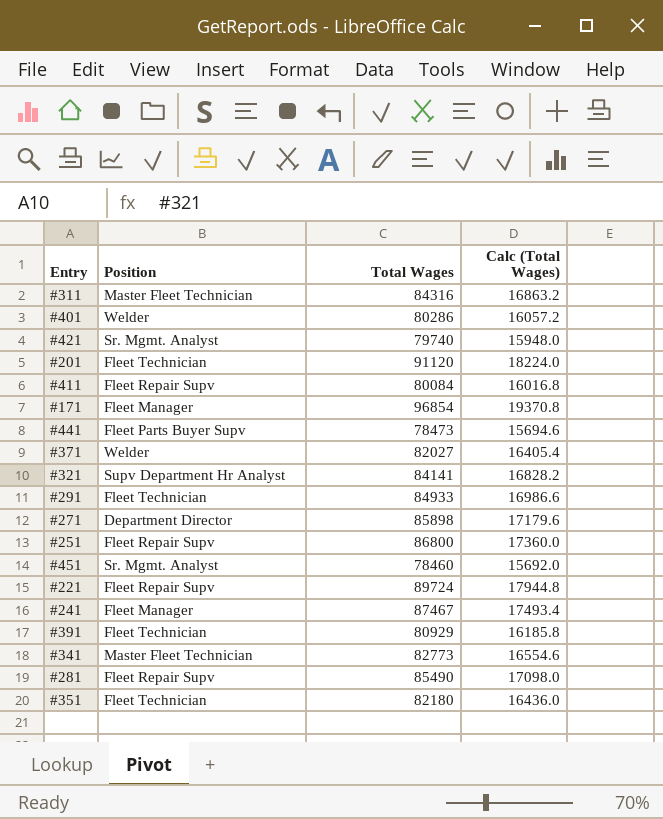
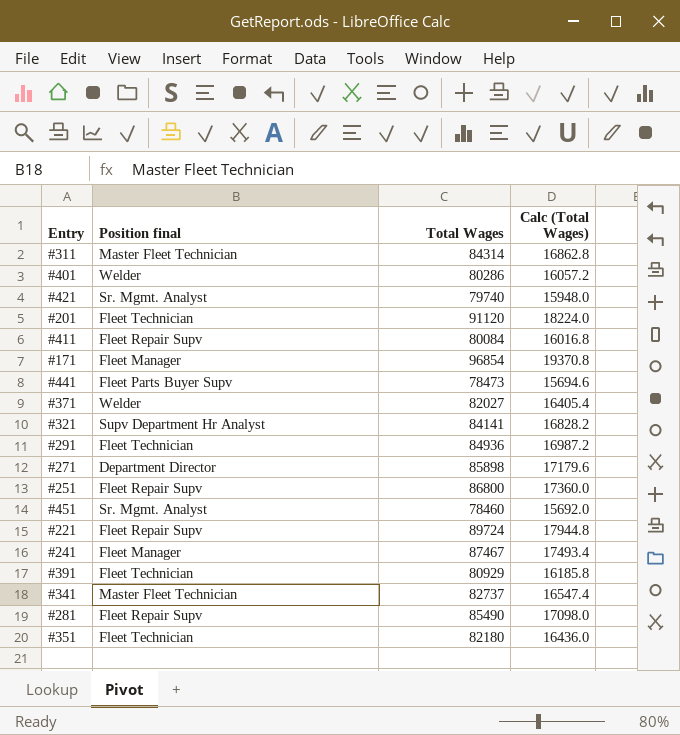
column name: Position -> Position final
#311 | Total Wages: 84316 -> 84314
#311 | Calc (Total Wages): 16863.2 -> 16862.8
#291 | Total Wages: 84933 -> 84936
#291 | Calc (Total Wages): 16986.6 -> 16987.2
#341 | Total Wages: 82773 -> 82737
#341 | Calc (Total Wages): 16554.6 -> 16547.4

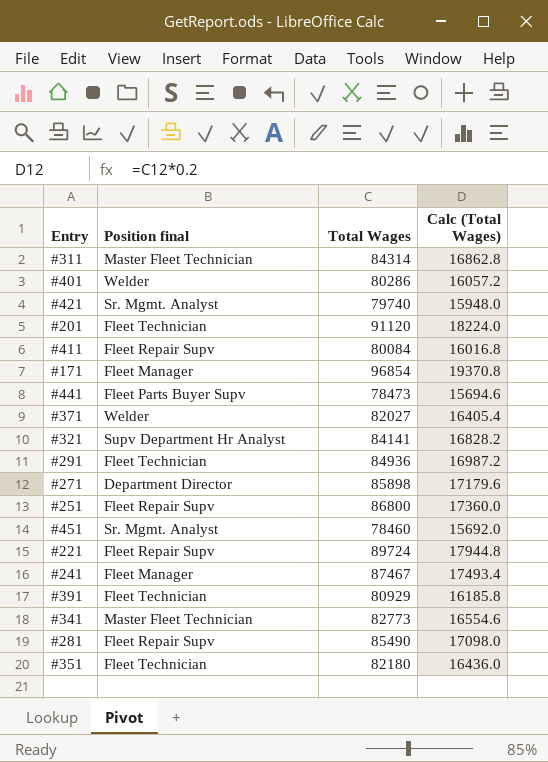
#341 | Total Wages: 82737 -> 82773
#341 | Calc (Total Wages): 16547.4 -> 16554.6

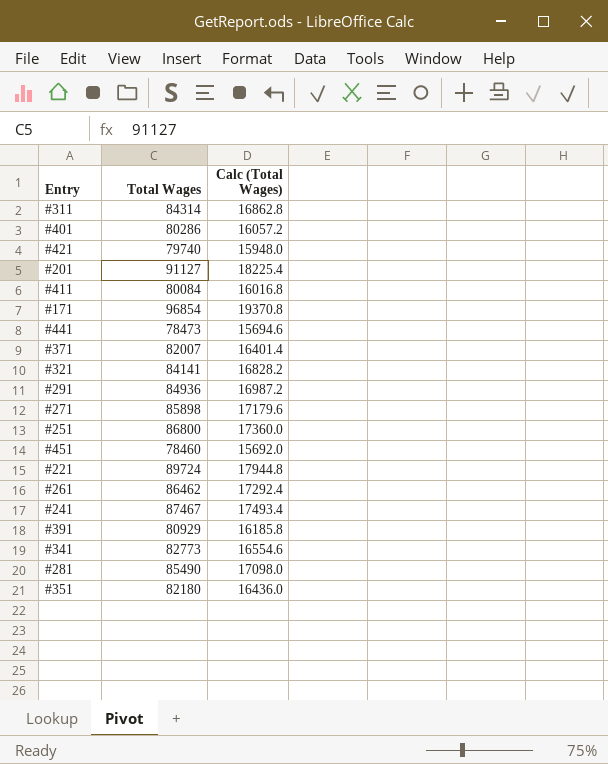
column Position final | position: 2 -> none
#201 | Total Wages: 91120 -> 91127
#201 | Calc (Total Wages): 18224.0 -> 18225.4
#371 | Total Wages: 82027 -> 82007
#371 | Calc (Total Wages): 16405.4 -> 16401.4
row #261: none -> 86462 | 17292.4

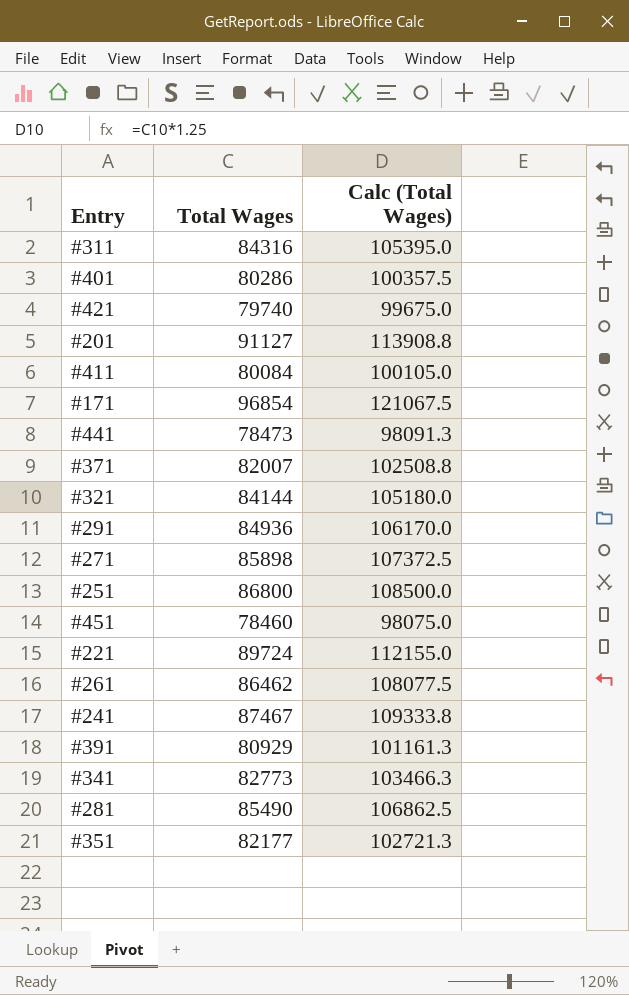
column Calc (Total Wages) | formula: [Total Wages] * 0.2 -> [Total Wages] * 1.25
#311 | Total Wages: 84314 -> 84316
#321 | Total Wages: 84141 -> 84144
#351 | Total Wages: 82180 -> 82177

